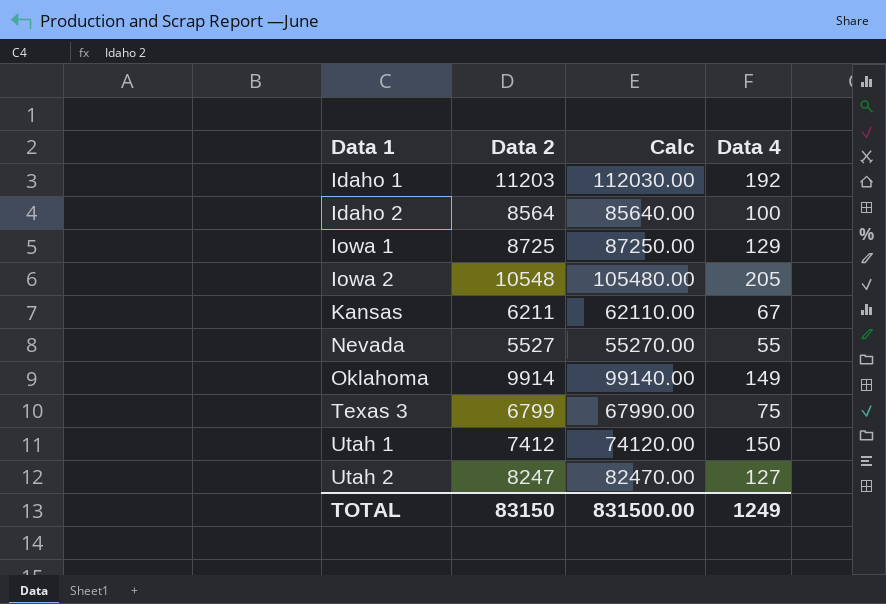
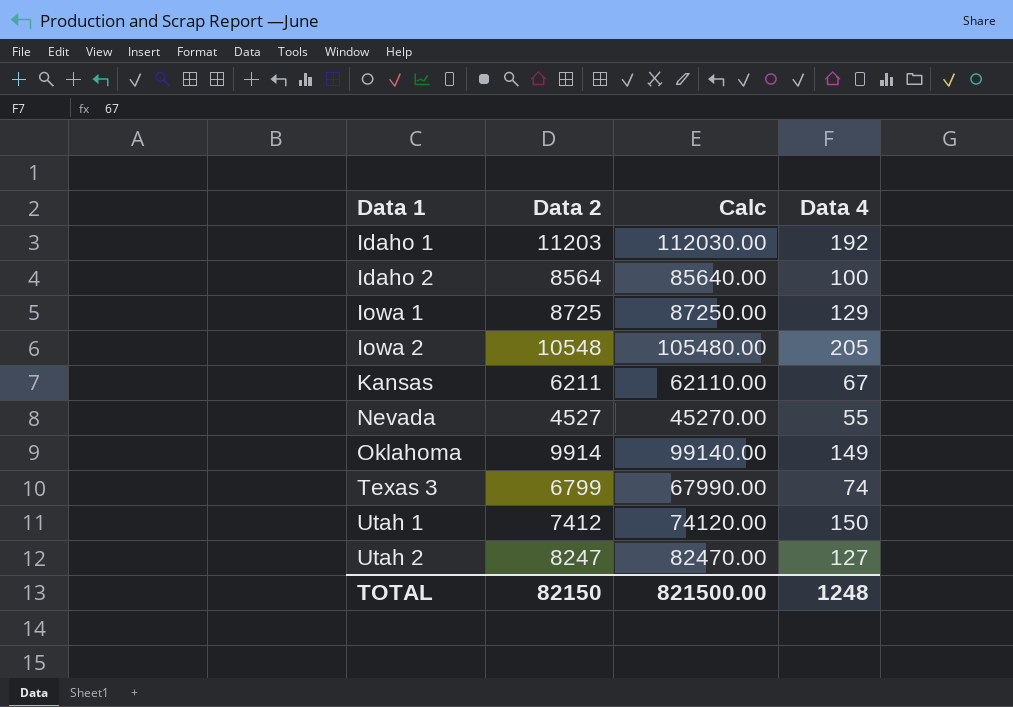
Nevada | Data 2: 5527 -> 4527
Nevada | Calc: 55270.00 -> 45270.00
Texas 3 | Data 4: 75 -> 74
TOTAL | Data 2: 83150 -> 82150
TOTAL | Calc: 831500.00 -> 821500.00
TOTAL | Data 4: 1249 -> 1248

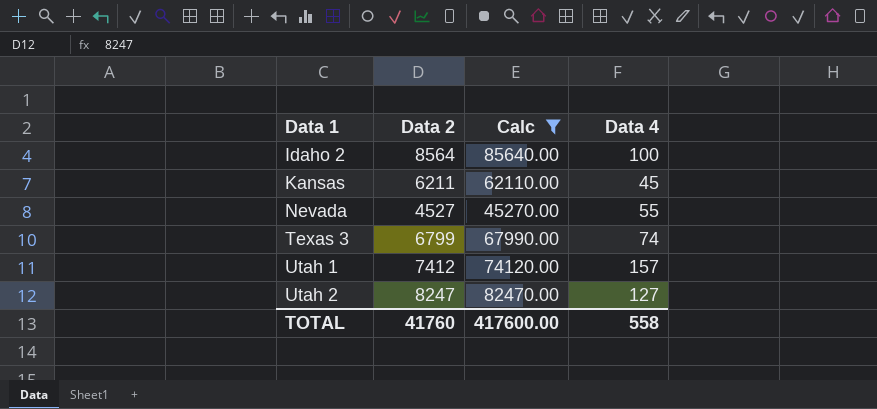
filter: none -> Calc <= 85640.00
Kansas | Data 4: 67 -> 45
Utah 1 | Data 4: 150 -> 157
TOTAL | Data 2: 82150 -> 41760
TOTAL | Calc: 821500.00 -> 417600.00
TOTAL | Data 4: 1248 -> 558

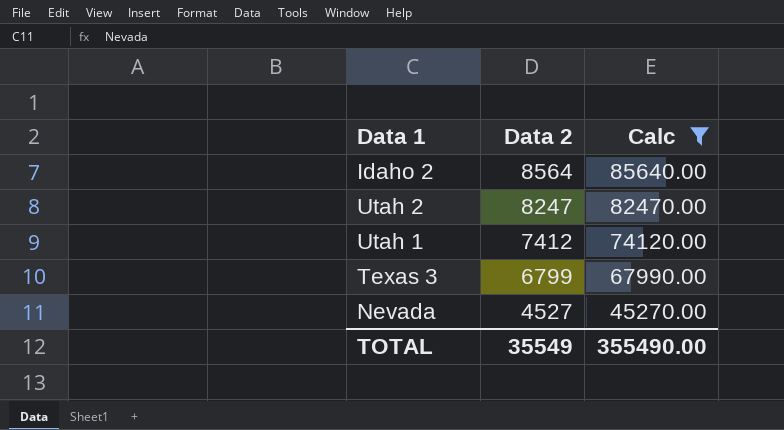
row order: Data 1 ascending -> Data 2 descending
column Data 4 | position: 4 -> none
row Kansas: 6211 | 62110.00 | 45 -> none
TOTAL | Data 2: 41760 -> 35549
TOTAL | Calc: 417600.00 -> 355490.00

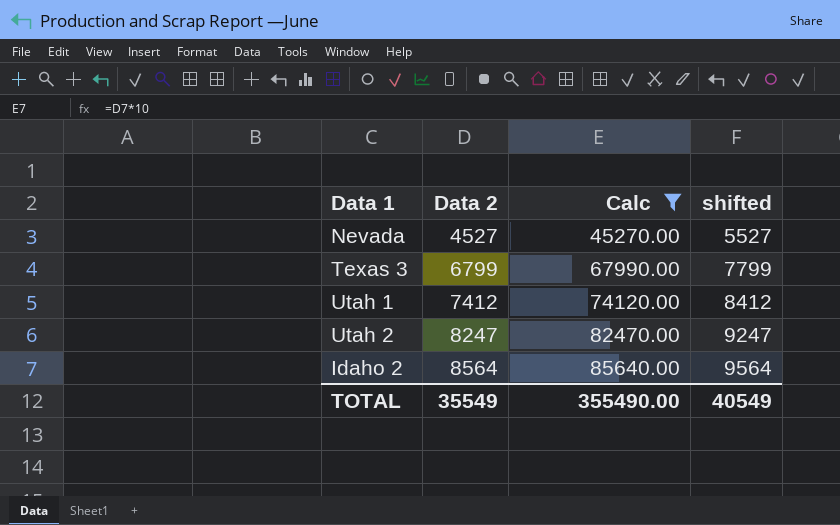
row order: Data 2 descending -> Data 2 ascending
column shifted | formula: none -> [Data 2] + 1000

